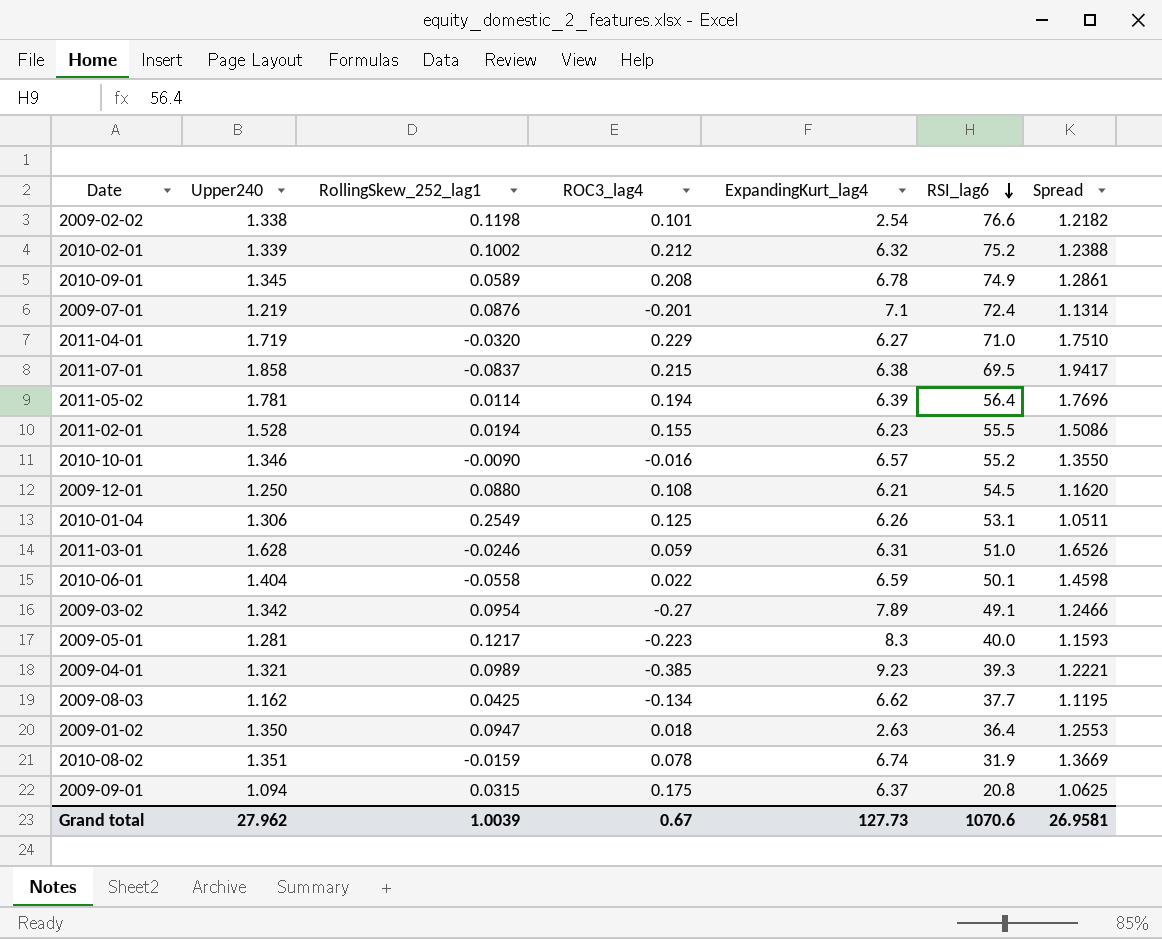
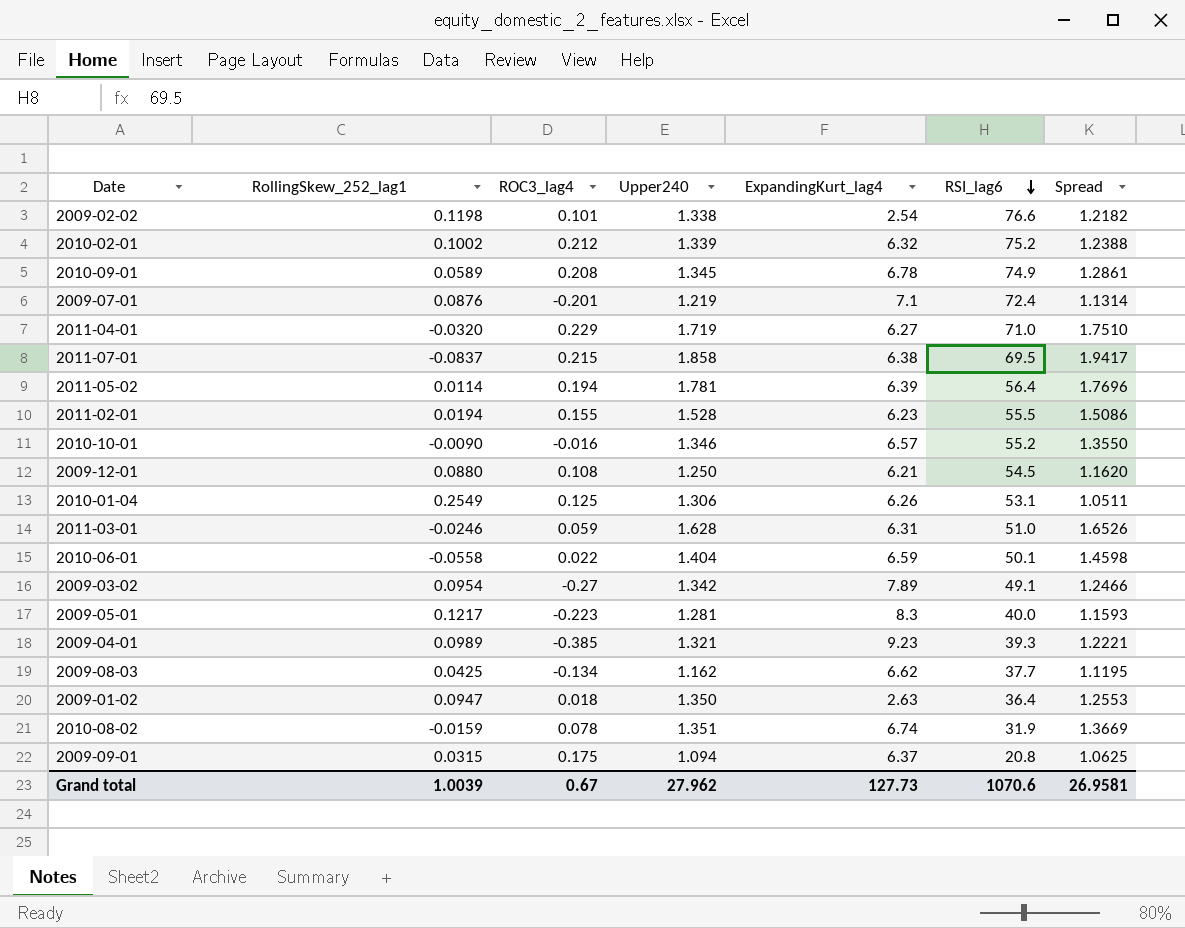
column Upper240 | position: 2 -> 4

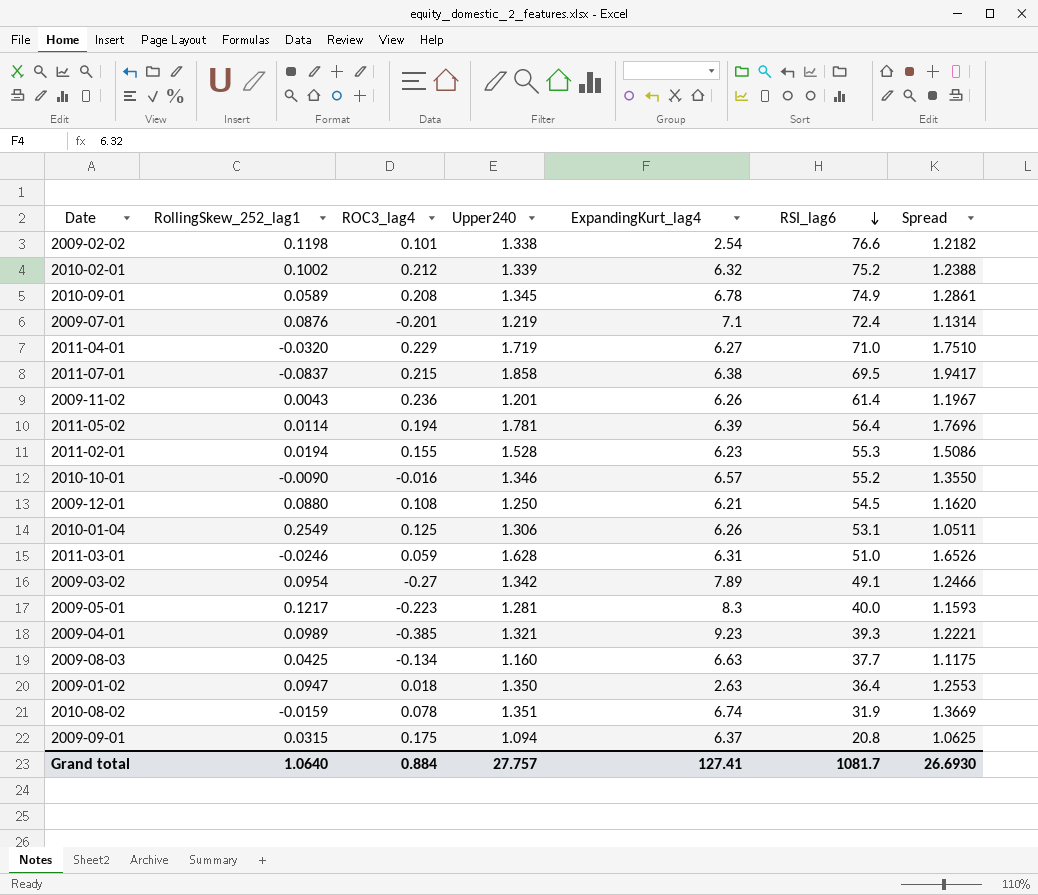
row 2010-06-01: -0.0558 | 0.022 | 1.404 | 6.59 | 50.1 | 1.4598 -> none
row 2009-11-02: none -> 0.0043 | 0.236 | 1.201 | 6.26 | 61.4 | 1.1967
2011-02-01 | RSI_lag6: 55.5 -> 55.3
2009-08-03 | Upper240: 1.162 -> 1.160
2009-08-03 | ExpandingKurt_lag4: 6.62 -> 6.63
2009-08-03 | Spread: 1.1195 -> 1.1175
Grand total | RollingSkew_252_lag1: 1.0039 -> 1.0640
Grand total | ROC3_lag4: 0.67 -> 0.884
Grand total | Upper240: 27.962 -> 27.757
Grand total | ExpandingKurt_lag4: 127.73 -> 127.41
Grand total | RSI_lag6: 1070.6 -> 1081.7
Grand total | Spread: 26.9581 -> 26.6930

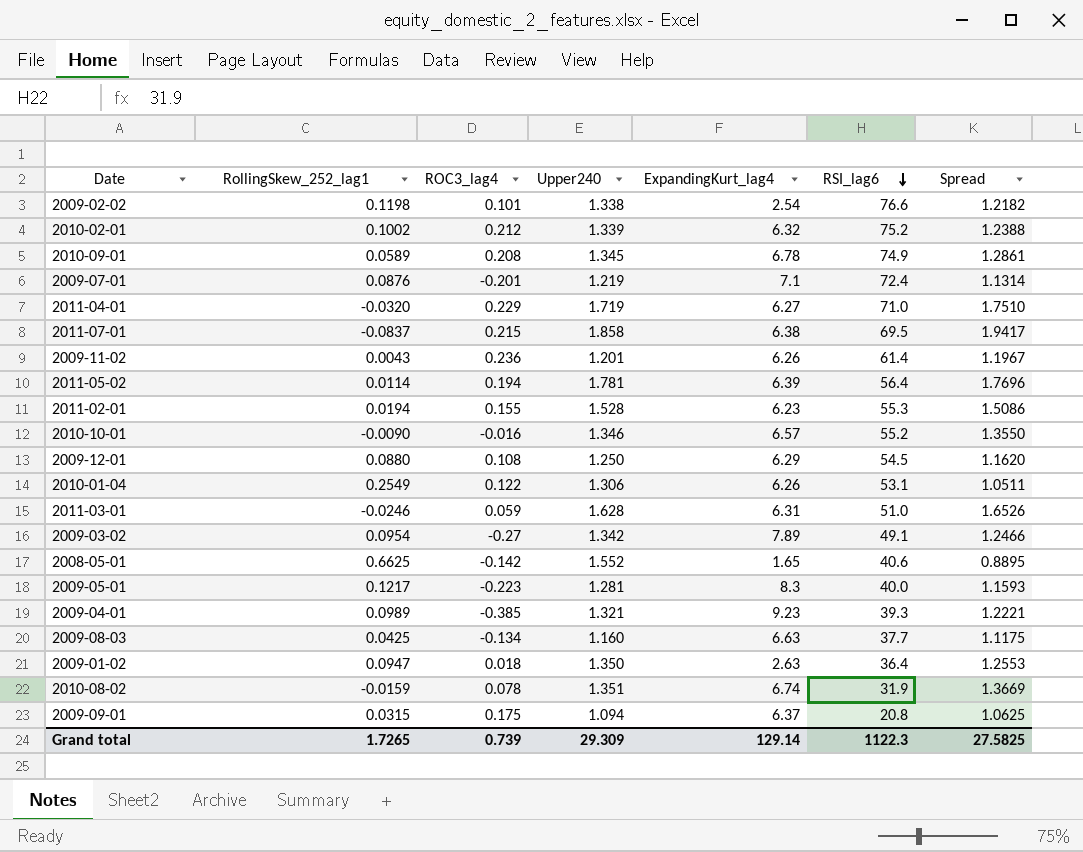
2009-12-01 | ExpandingKurt_lag4: 6.21 -> 6.29
2010-01-04 | ROC3_lag4: 0.125 -> 0.122
row 2008-05-01: none -> 0.6625 | -0.142 | 1.552 | 1.65 | 40.6 | 0.8895
Grand total | RollingSkew_252_lag1: 1.0640 -> 1.7265
Grand total | ROC3_lag4: 0.884 -> 0.739
Grand total | Upper240: 27.757 -> 29.309
Grand total | ExpandingKurt_lag4: 127.41 -> 129.14
Grand total | RSI_lag6: 1081.7 -> 1122.3
Grand total | Spread: 26.6930 -> 27.5825

